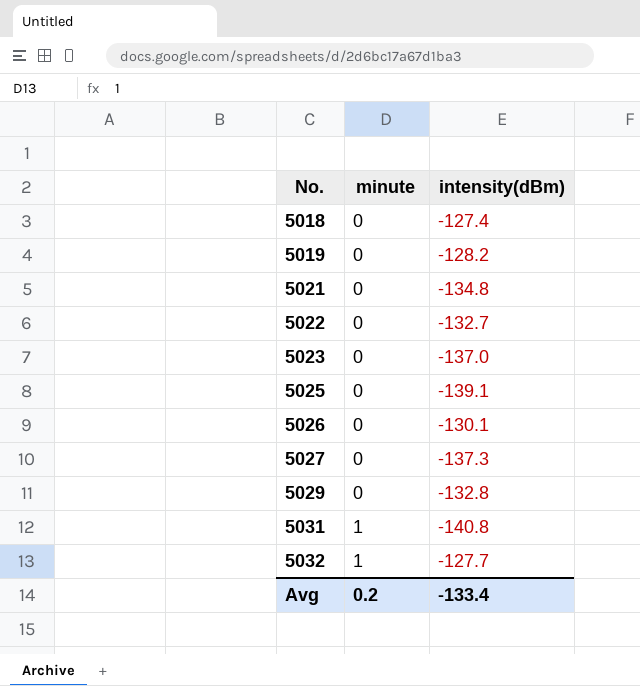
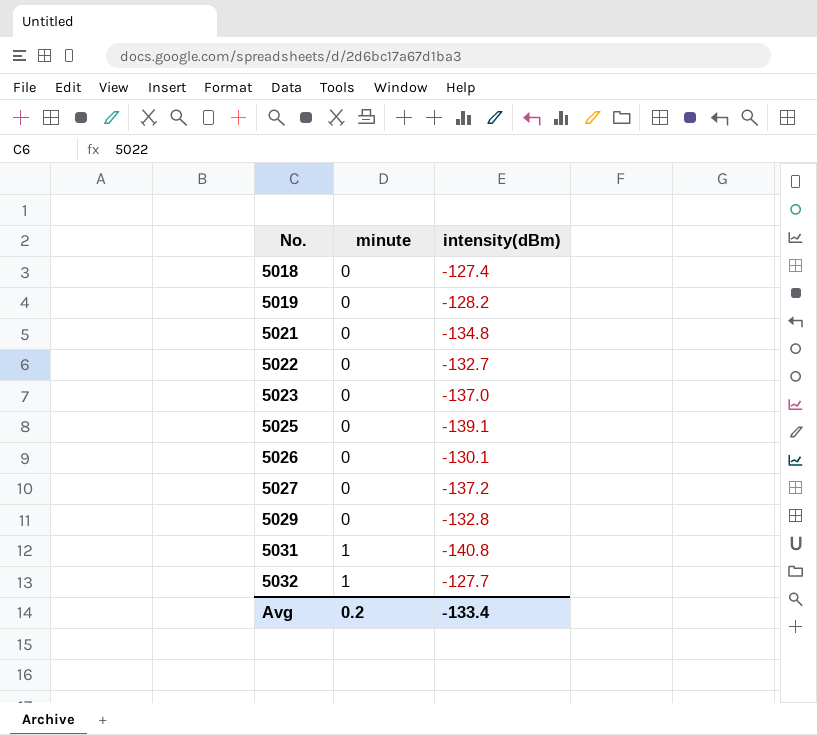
5027 | intensity(dBm): -137.3 -> -137.2

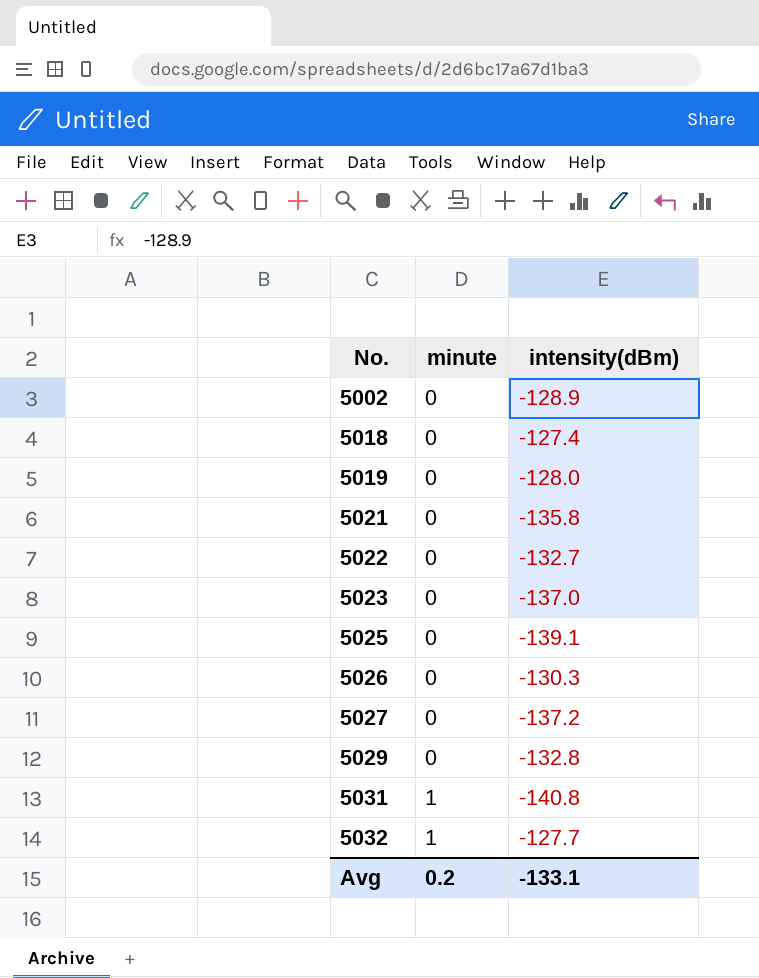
row 5002: none -> 0 | -128.9
5019 | intensity(dBm): -128.2 -> -128.0
5021 | intensity(dBm): -134.8 -> -135.8
5026 | intensity(dBm): -130.1 -> -130.3
Avg | intensity(dBm): -133.4 -> -133.1

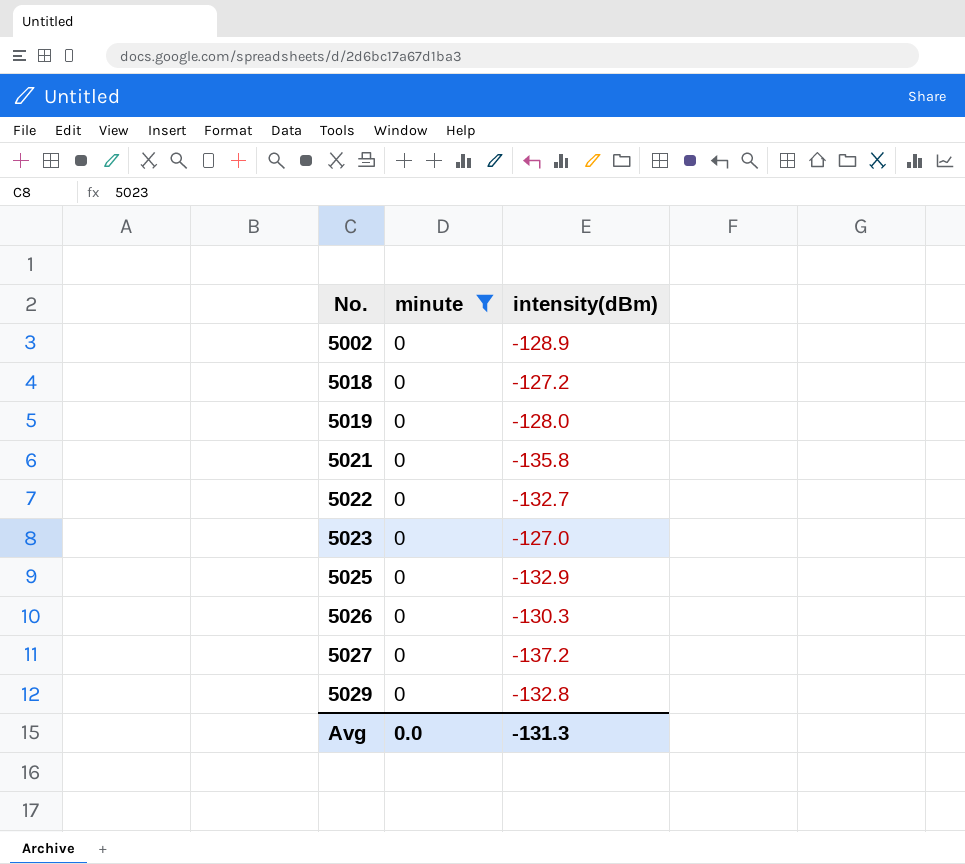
filter: none -> minute = 0
5018 | intensity(dBm): -127.4 -> -127.2
5023 | intensity(dBm): -137.0 -> -127.0
5025 | intensity(dBm): -139.1 -> -132.9
Avg | minute: 0.2 -> 0.0
Avg | intensity(dBm): -133.1 -> -131.3

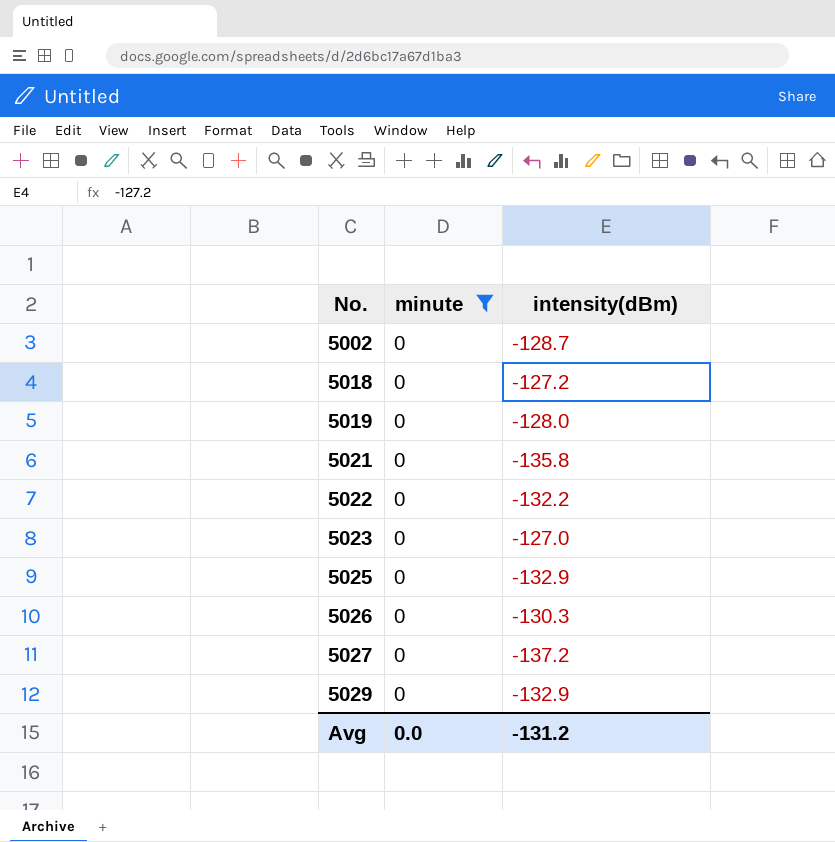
5002 | intensity(dBm): -128.9 -> -128.7
5022 | intensity(dBm): -132.7 -> -132.2
5029 | intensity(dBm): -132.8 -> -132.9
Avg | intensity(dBm): -131.3 -> -131.2

